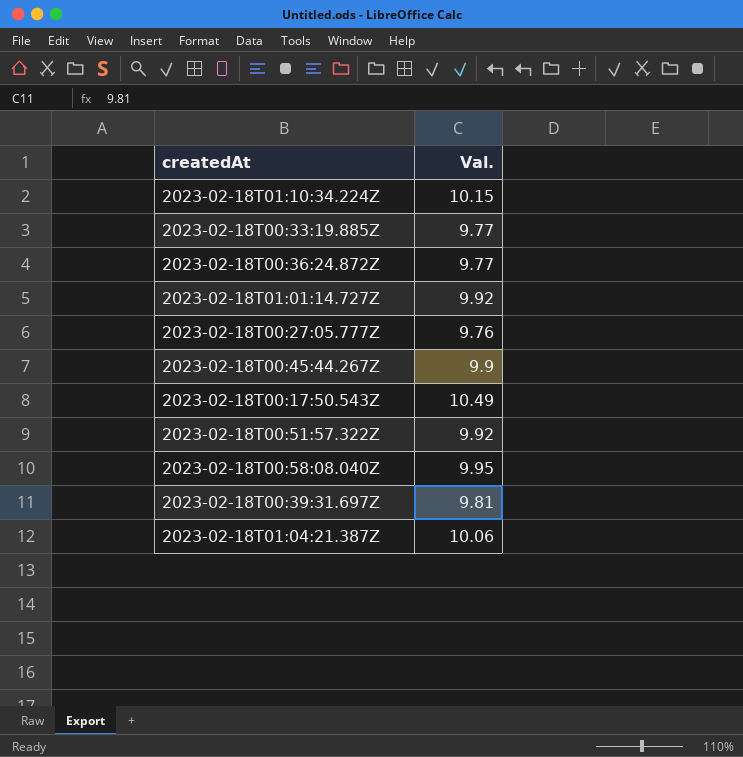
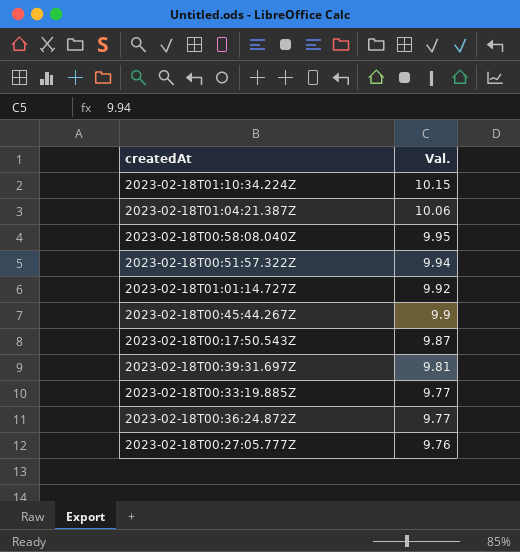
row order: none -> Val. descending
2023-02-18T00:51:57.322Z | Val.: 9.92 -> 9.94
2023-02-18T00:17:50.543Z | Val.: 10.49 -> 9.87

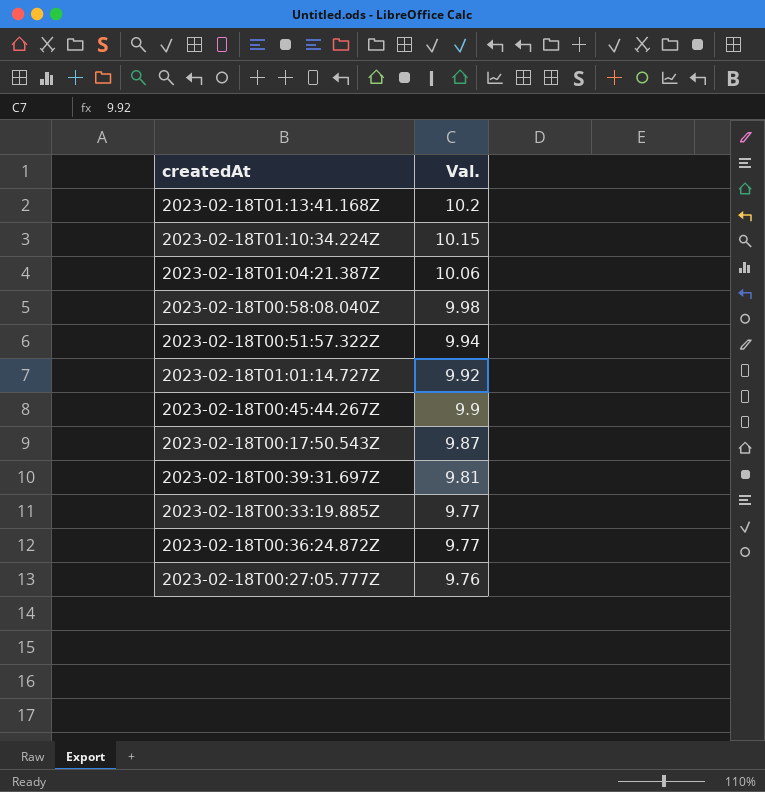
row 2023-02-18T01:13:41.168Z: none -> 10.2
2023-02-18T00:58:08.040Z | Val.: 9.95 -> 9.98

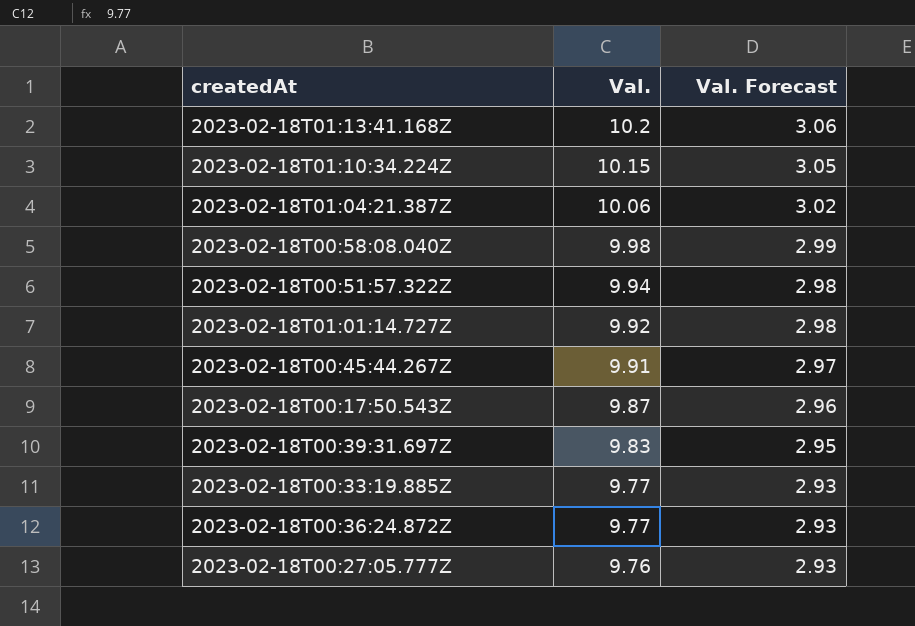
column Val. Forecast | formula: none -> [Val.] * 0.3
2023-02-18T00:45:44.267Z | Val.: 9.9 -> 9.91
2023-02-18T00:39:31.697Z | Val.: 9.81 -> 9.83

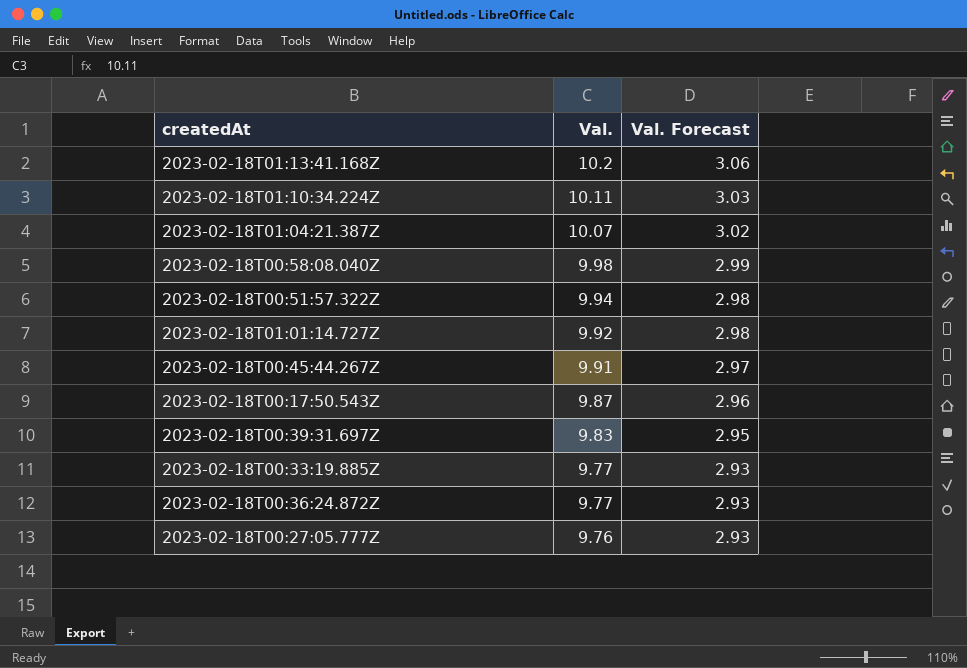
2023-02-18T01:10:34.224Z | Val.: 10.15 -> 10.11
2023-02-18T01:10:34.224Z | Val. Forecast: 3.05 -> 3.03
2023-02-18T01:04:21.387Z | Val.: 10.06 -> 10.07

